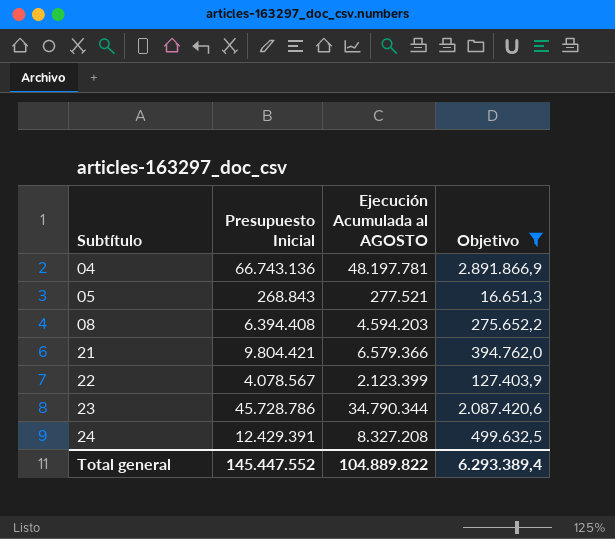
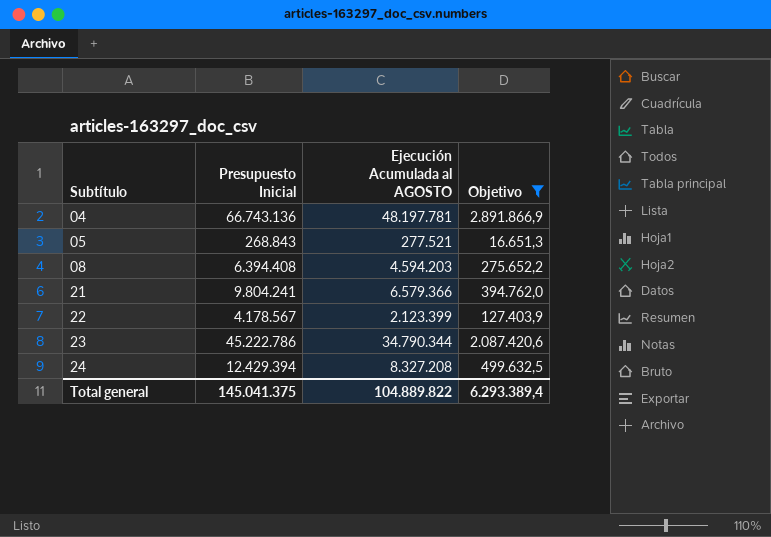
21 | Presupuesto Inicial: 9.804.421 -> 9.804.241
22 | Presupuesto Inicial: 4.078.567 -> 4.178.567
23 | Presupuesto Inicial: 45.728.786 -> 45.222.786
24 | Presupuesto Inicial: 12.429.391 -> 12.429.394
Total general | Presupuesto Inicial: 145.447.552 -> 145.041.375

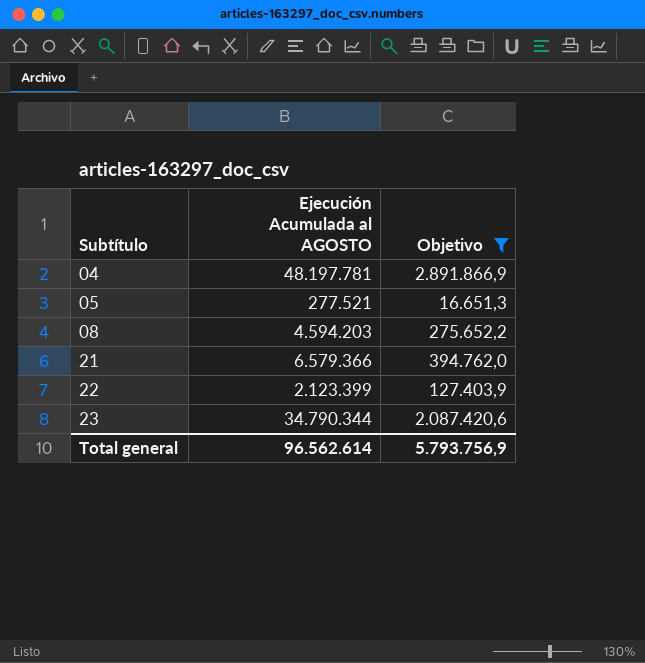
column Presupuesto Inicial | position: 2 -> none
row 24: 12.429.394 | 8.327.208 | 499.632,5 -> none
Total general | Ejecución Acumulada al AGOSTO: 104.889.822 -> 96.562.614
Total general | Objetivo: 6.293.389,4 -> 5.793.756,9

